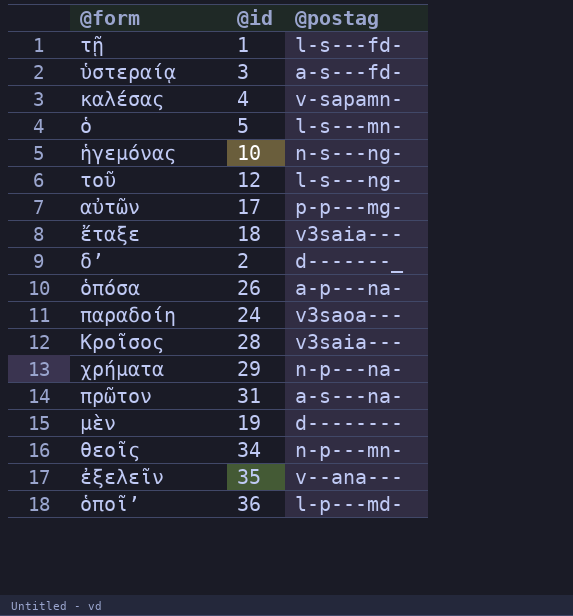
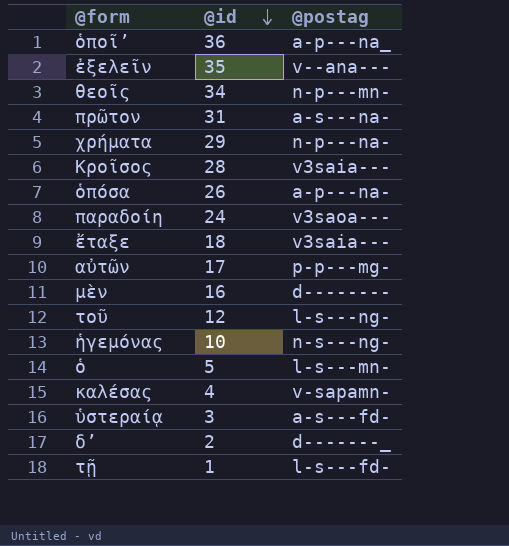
row order: none -> @id descending
ὁποῖ’ | @postag: l-p---md- -> a-p---na_
μὲν | @id: 19 -> 16

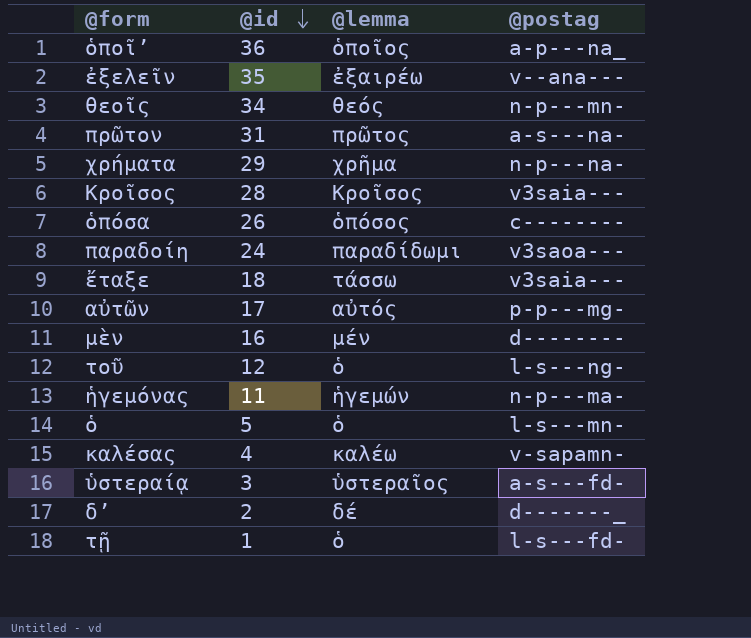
column @lemma | position: none -> 3
ὁπόσα | @postag: a-p---na- -> c--------
ἡγεμόνας | @id: 10 -> 11
ἡγεμόνας | @postag: n-s---ng- -> n-p---ma-

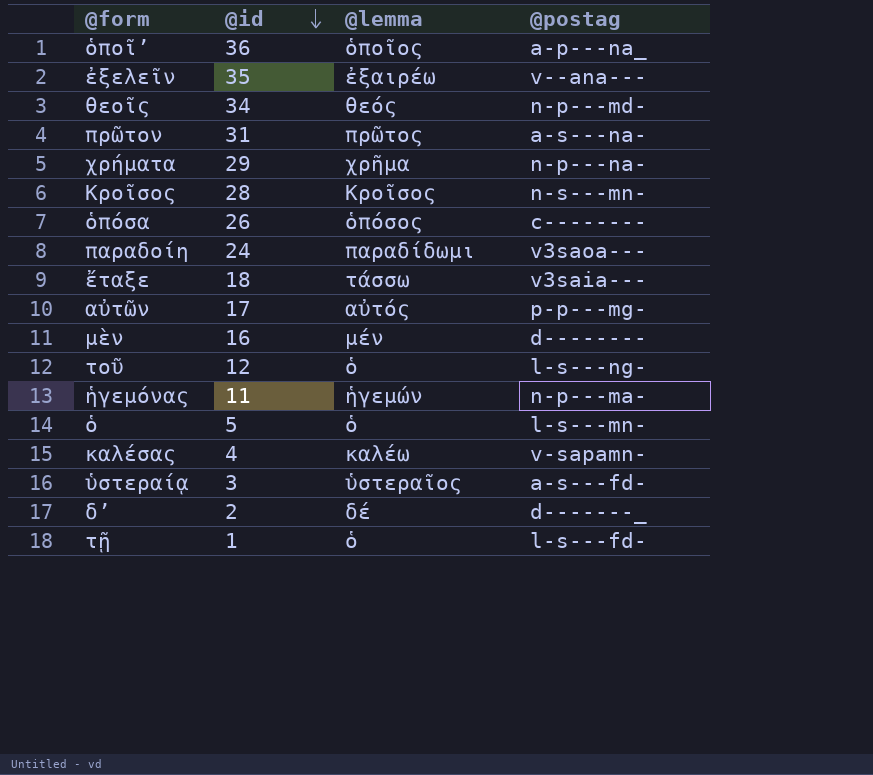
θεοῖς | @postag: n-p---mn- -> n-p---md-
Κροῖσος | @postag: v3saia--- -> n-s---mn-

